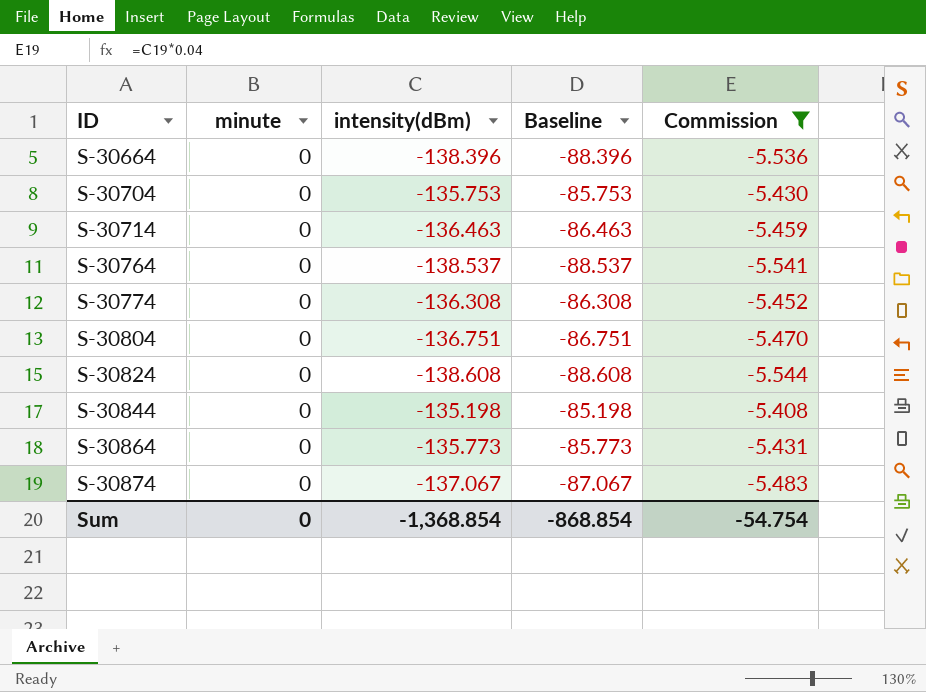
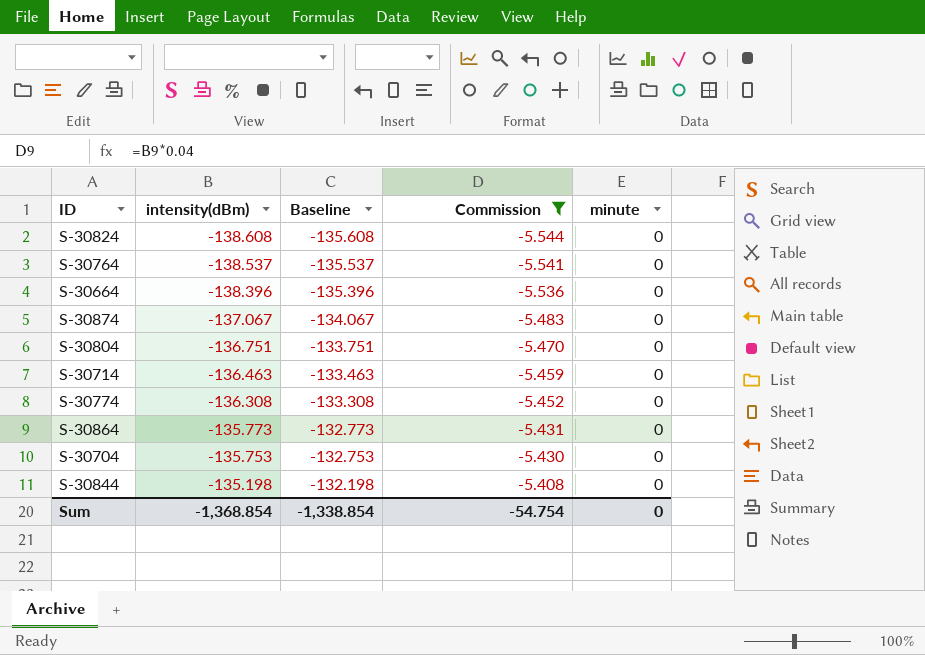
row order: ID ascending -> intensity(dBm) ascending
column Baseline | formula: [intensity(dBm)] + 50 -> [intensity(dBm)] + 3
column minute | position: 2 -> 5
Sum | Baseline: -868.854 -> -1,338.854

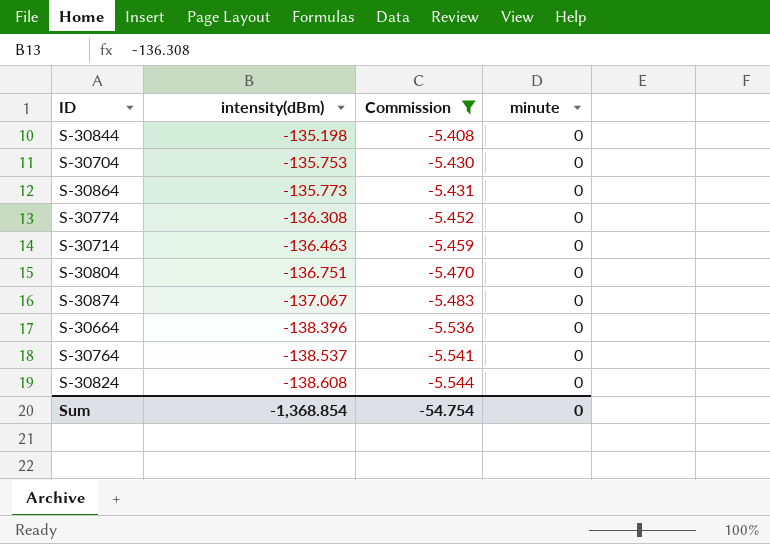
row order: intensity(dBm) ascending -> intensity(dBm) descending
column Baseline | formula: [intensity(dBm)] + 3 -> none

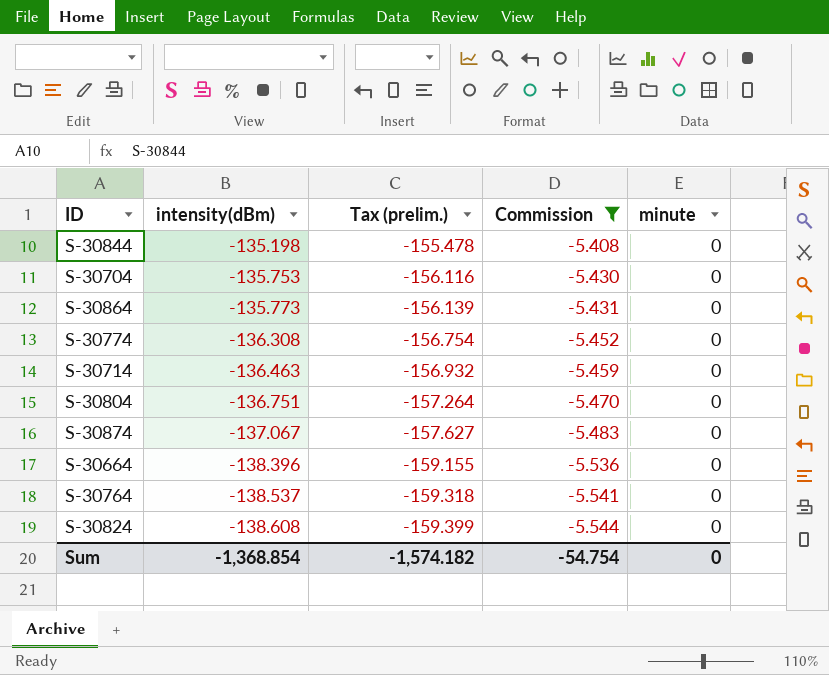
column Tax (prelim.) | formula: none -> [intensity(dBm)] * 1.15

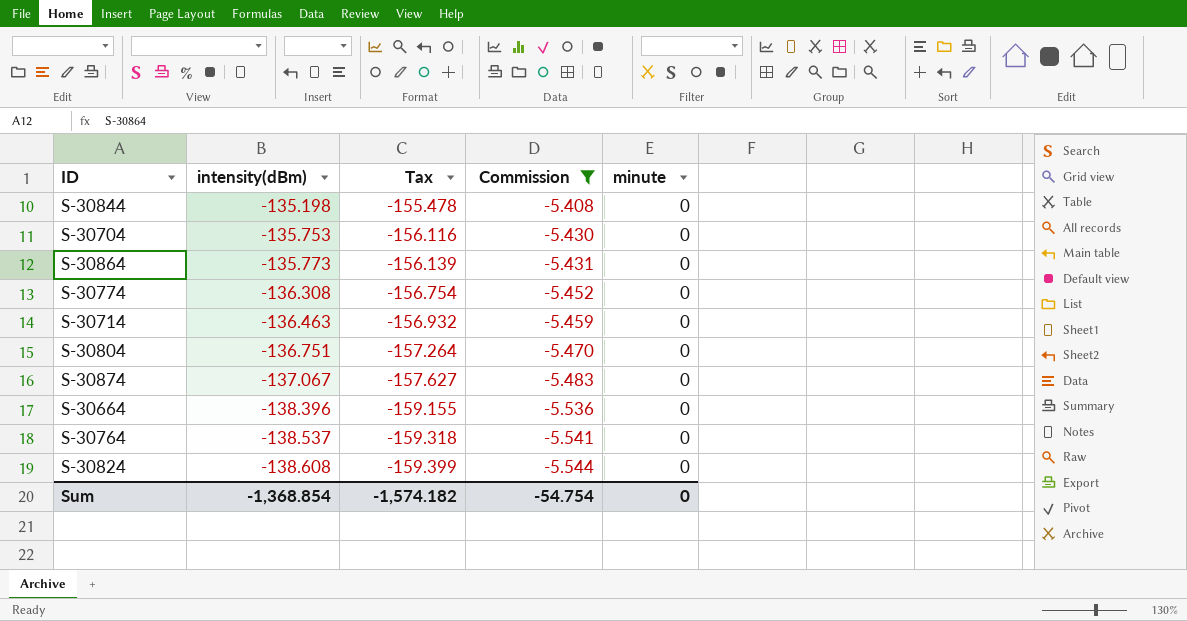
column name: Tax (prelim.) -> Tax

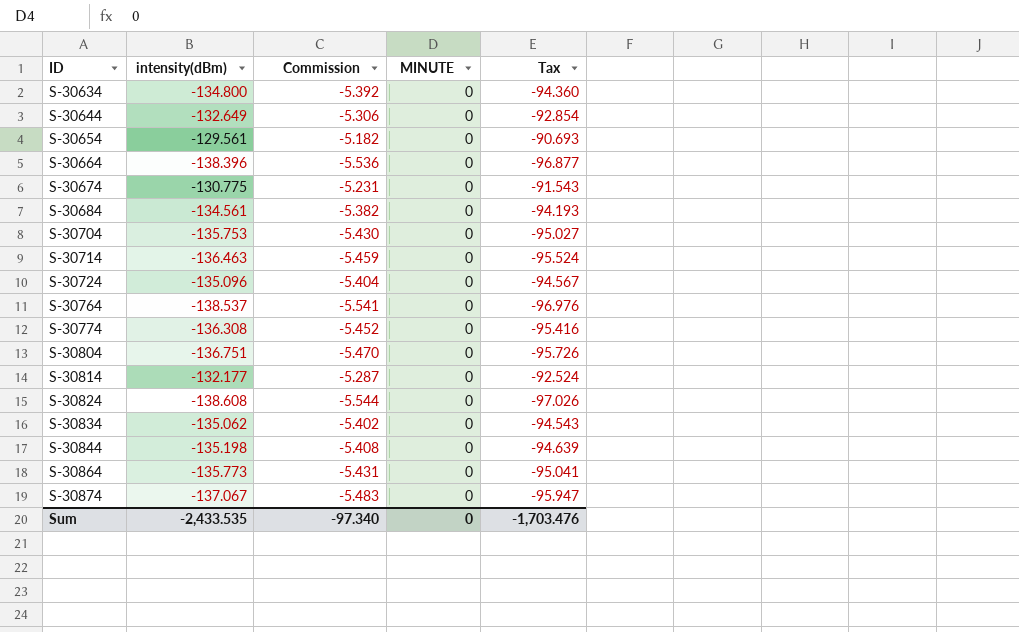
filter: Commission <= -5.408 -> none
row order: intensity(dBm) descending -> ID ascending
column name: minute -> MINUTE
column Tax | formula: [intensity(dBm)] * 1.15 -> [intensity(dBm)] * 0.7
column Tax | position: 3 -> 5
Sum | intensity(dBm): -1,368.854 -> -2,433.535
Sum | Commission: -54.754 -> -97.340
Sum | Tax: -1,574.182 -> -1,703.476

